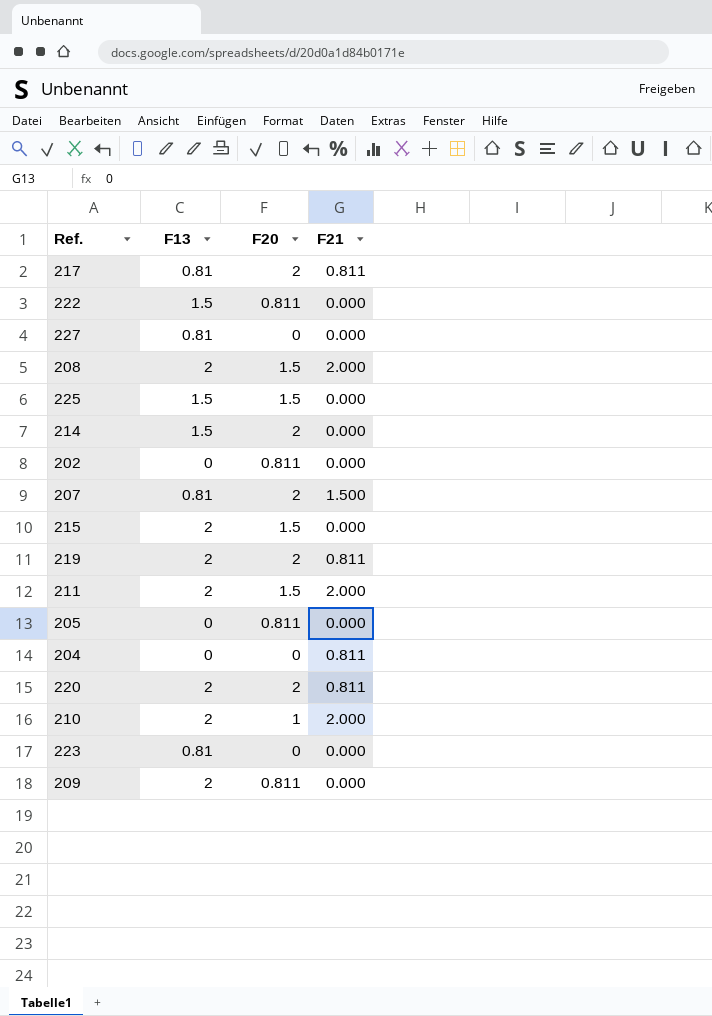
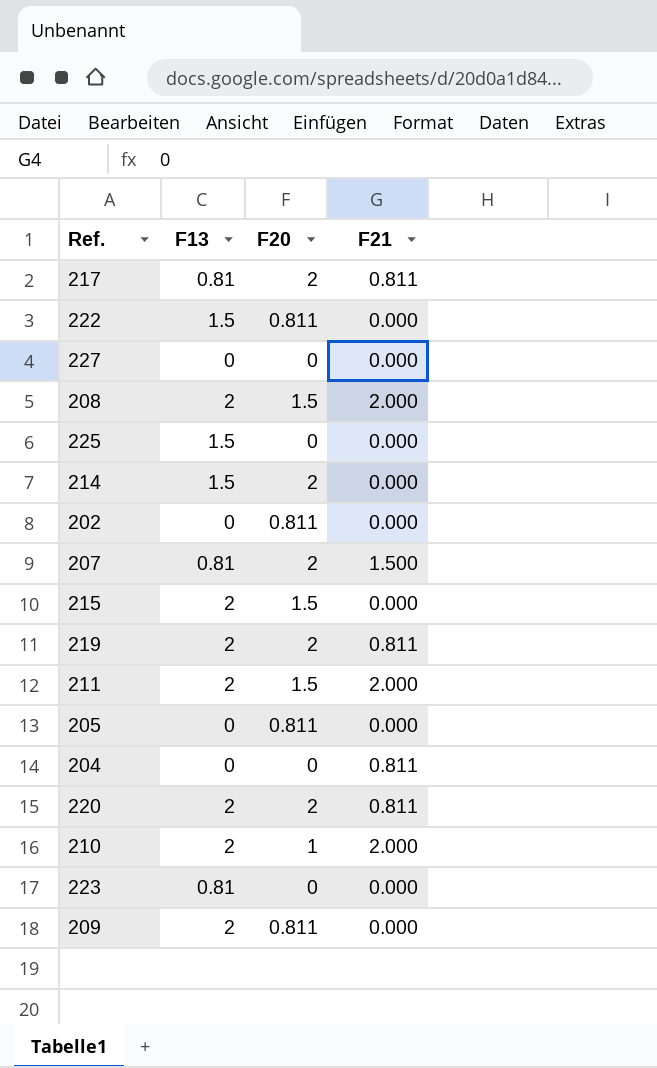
227 | F13: 0.81 -> 0
225 | F20: 1.5 -> 0

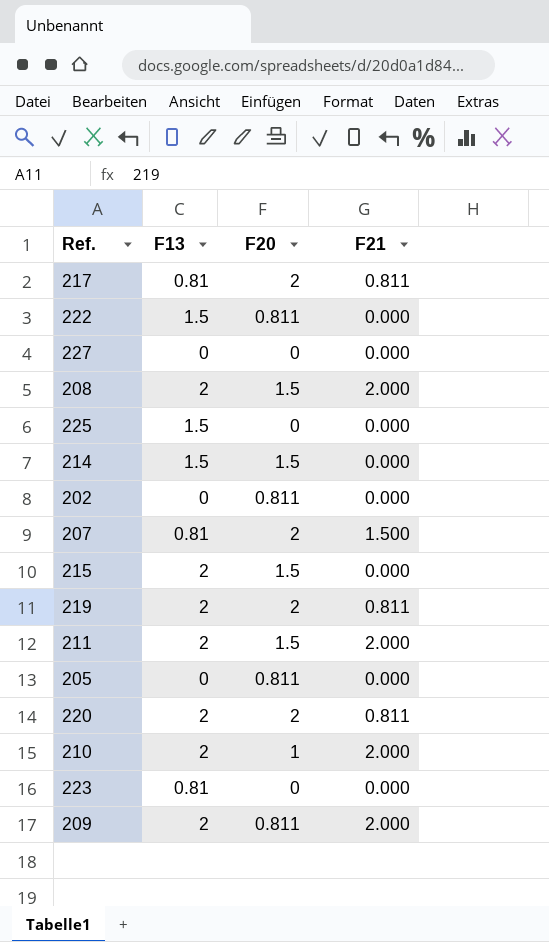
row 204: 0 | 0 | 0.811 -> none
214 | F20: 2 -> 1.5
209 | F21: 0.000 -> 2.000

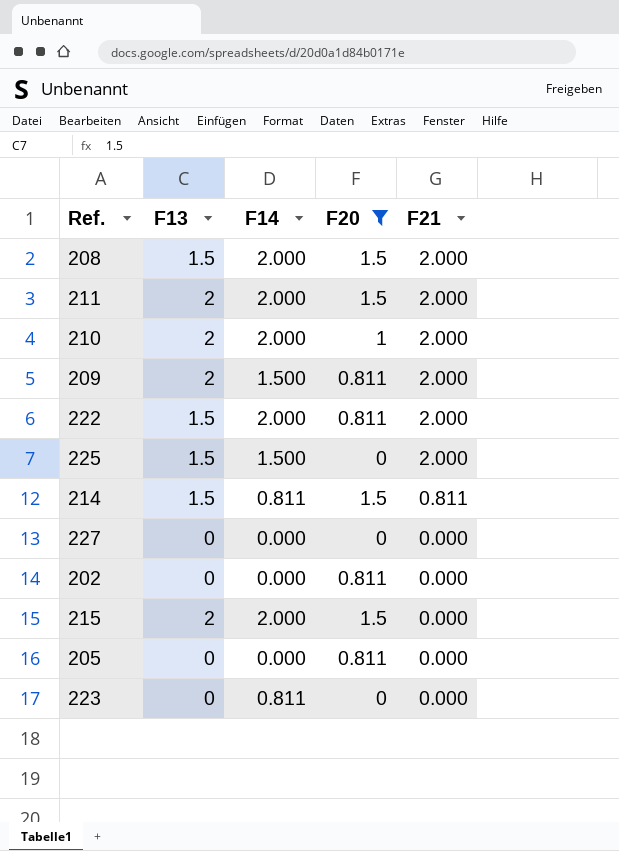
filter: none -> F20 != 2
row order: none -> F21 descending
column F14 | position: none -> 3
208 | F13: 2 -> 1.5
222 | F21: 0.000 -> 2.000
225 | F21: 0.000 -> 2.000
214 | F21: 0.000 -> 0.811
223 | F13: 0.81 -> 0

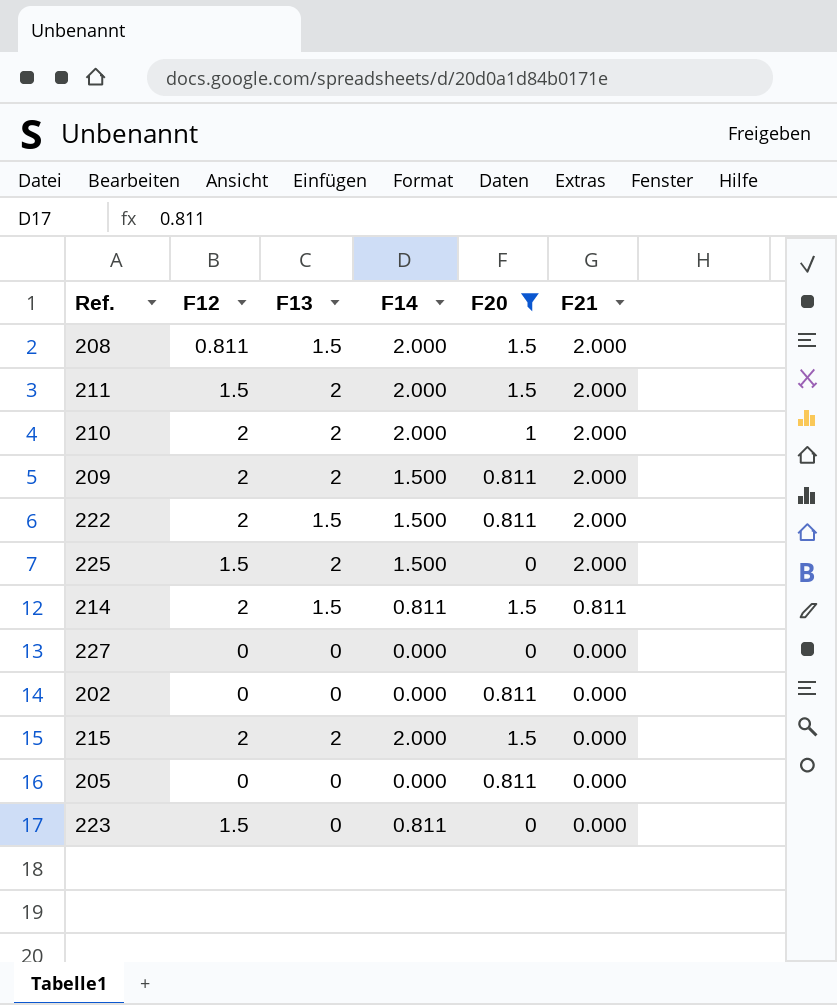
column F12 | position: none -> 2
222 | F14: 2.000 -> 1.500
225 | F13: 1.5 -> 2

